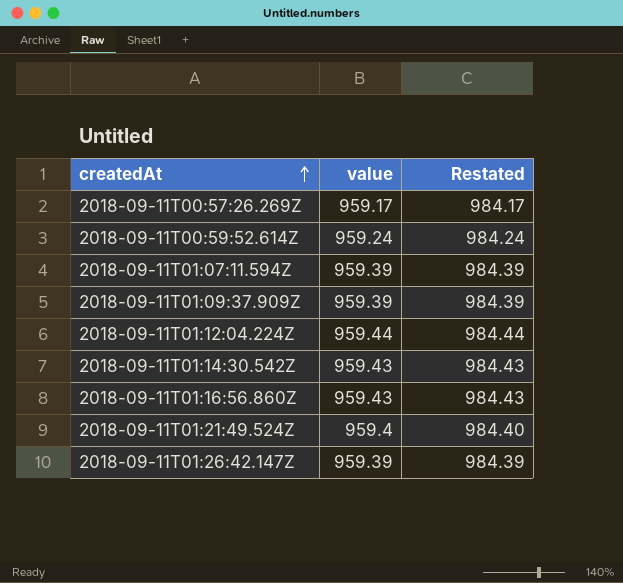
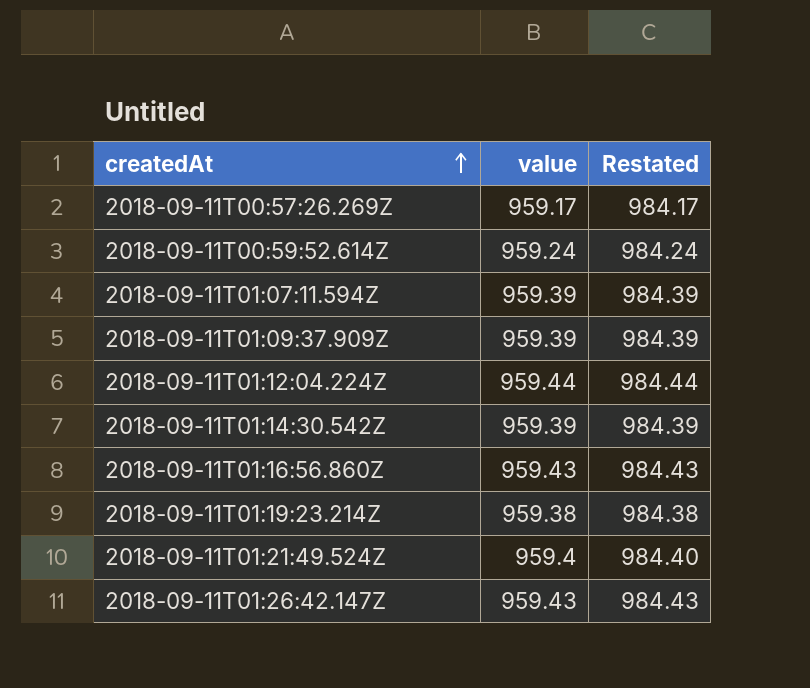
2018-09-11T01:14:30.542Z | value: 959.43 -> 959.39
2018-09-11T01:14:30.542Z | Restated: 984.43 -> 984.39
row 2018-09-11T01:19:23.214Z: none -> 959.38 | 984.38
2018-09-11T01:26:42.147Z | value: 959.39 -> 959.43
2018-09-11T01:26:42.147Z | Restated: 984.39 -> 984.43

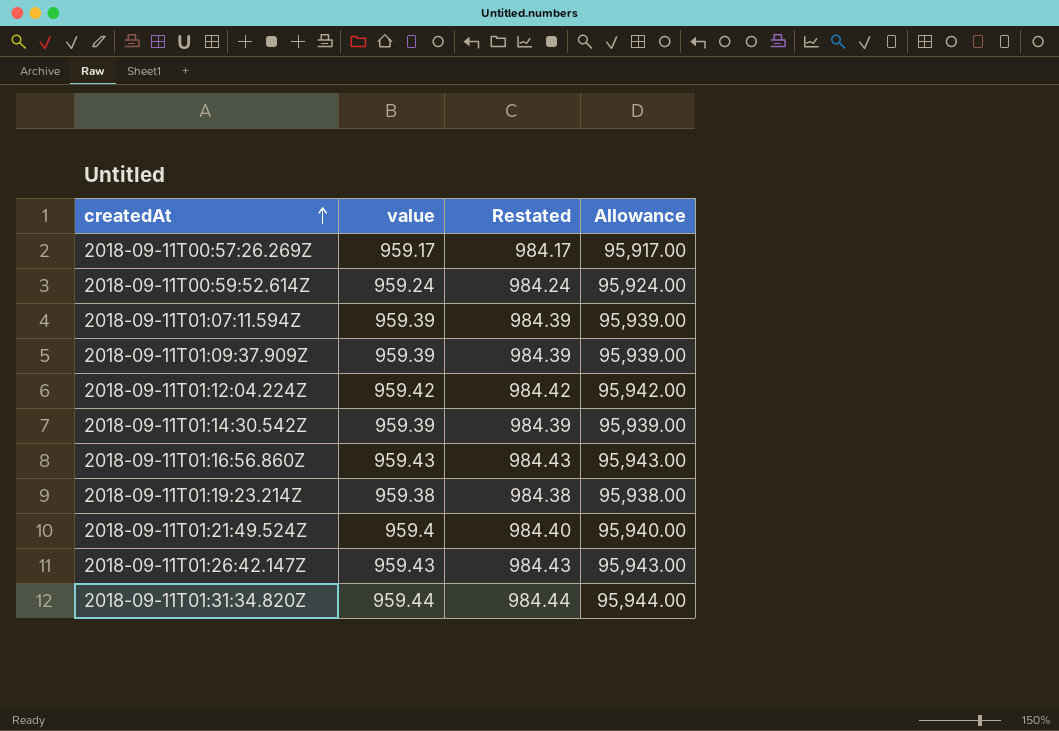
column Allowance | formula: none -> [value] * 100
2018-09-11T01:12:04.224Z | value: 959.44 -> 959.42
2018-09-11T01:12:04.224Z | Restated: 984.44 -> 984.42
row 2018-09-11T01:31:34.820Z: none -> 959.44 | 984.44 | 95,944.00

